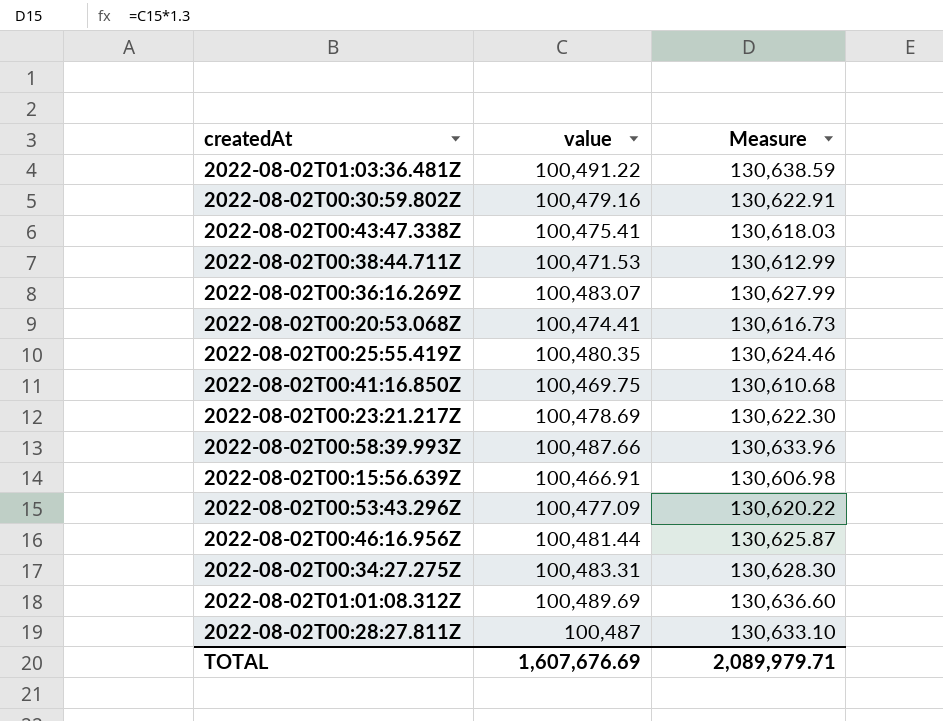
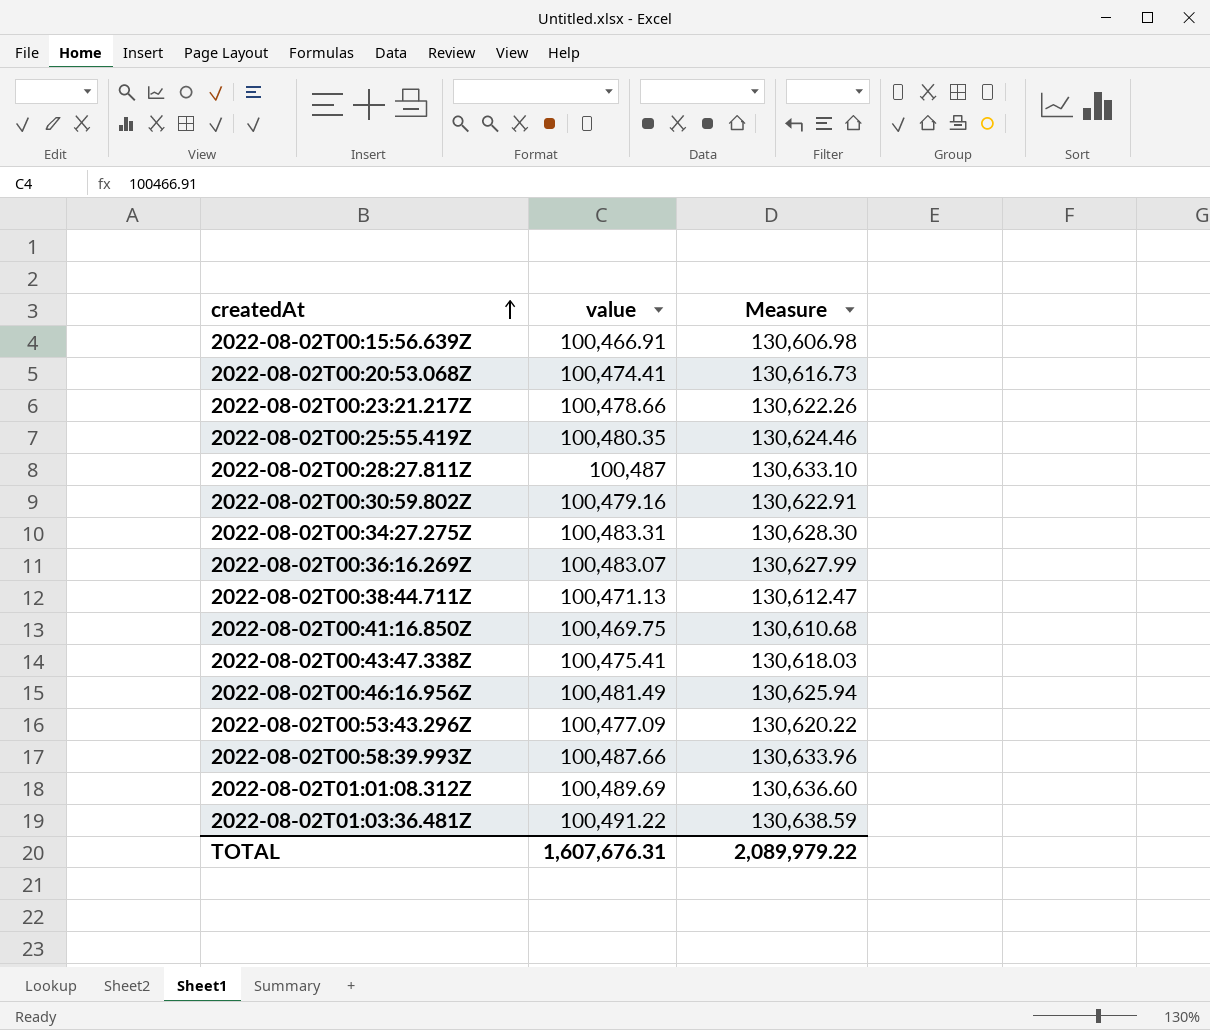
row order: none -> createdAt ascending
2022-08-02T00:23:21.217Z | value: 100,478.69 -> 100,478.66
2022-08-02T00:23:21.217Z | Measure: 130,622.30 -> 130,622.26
2022-08-02T00:38:44.711Z | value: 100,471.53 -> 100,471.13
2022-08-02T00:38:44.711Z | Measure: 130,612.99 -> 130,612.47
2022-08-02T00:46:16.956Z | value: 100,481.44 -> 100,481.49
2022-08-02T00:46:16.956Z | Measure: 130,625.87 -> 130,625.94
TOTAL | value: 1,607,676.69 -> 1,607,676.31
TOTAL | Measure: 2,089,979.71 -> 2,089,979.22

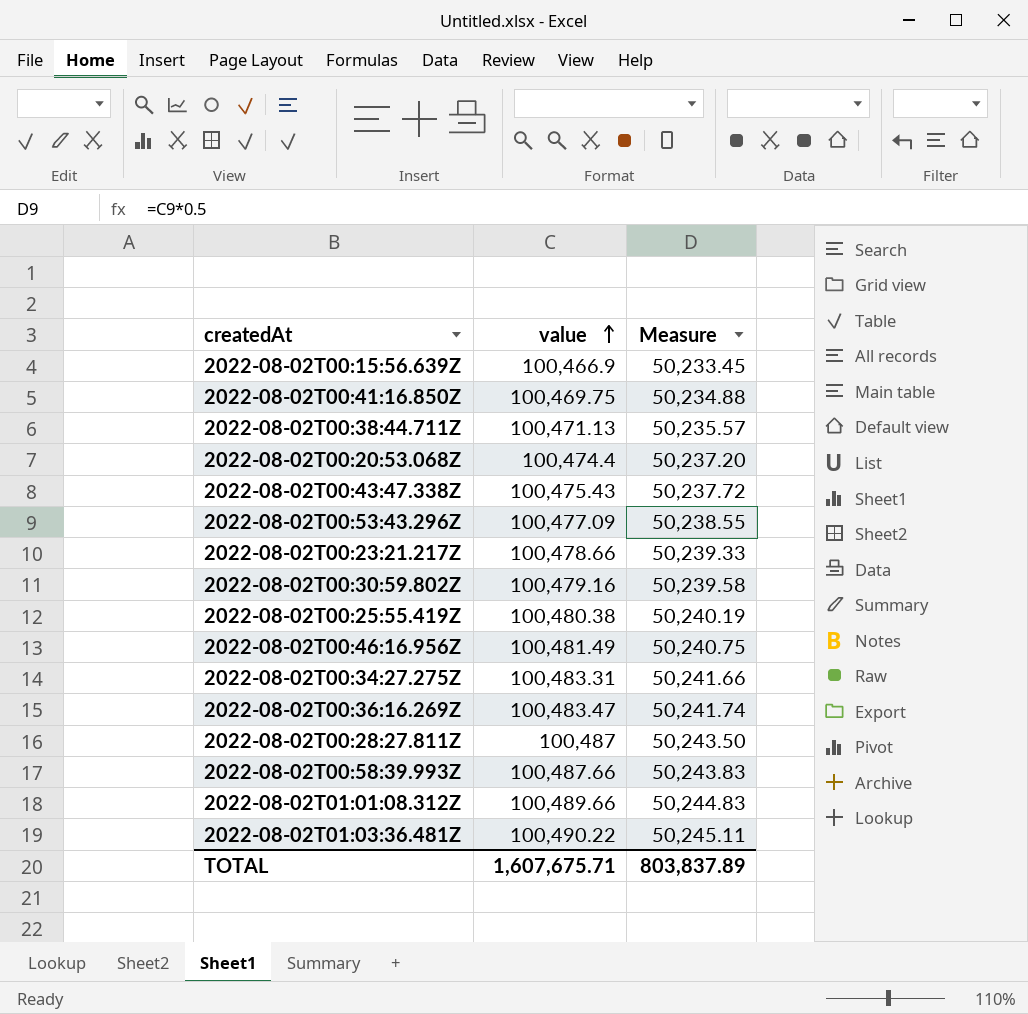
row order: createdAt ascending -> value ascending
column Measure | formula: [value] * 1.3 -> [value] * 0.5
2022-08-02T00:15:56.639Z | value: 100,466.91 -> 100,466.9
2022-08-02T00:20:53.068Z | value: 100,474.41 -> 100,474.4
2022-08-02T00:43:47.338Z | value: 100,475.41 -> 100,475.43
2022-08-02T00:25:55.419Z | value: 100,480.35 -> 100,480.38
2022-08-02T00:36:16.269Z | value: 100,483.07 -> 100,483.47
2022-08-02T01:01:08.312Z | value: 100,489.69 -> 100,489.66
2022-08-02T01:03:36.481Z | value: 100,491.22 -> 100,490.22
TOTAL | value: 1,607,676.31 -> 1,607,675.71
TOTAL | Measure: 2,089,979.22 -> 803,837.89

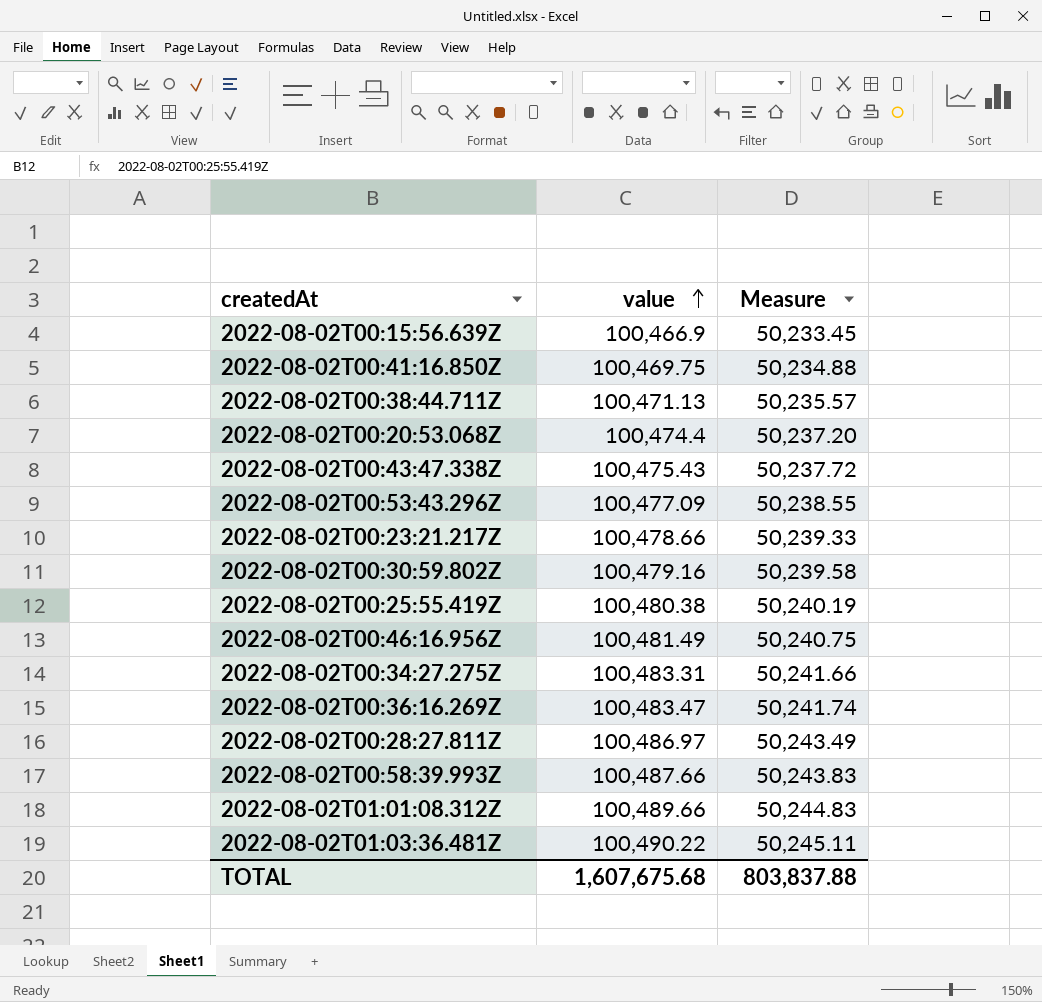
2022-08-02T00:28:27.811Z | value: 100,487 -> 100,486.97
2022-08-02T00:28:27.811Z | Measure: 50,243.50 -> 50,243.49
TOTAL | value: 1,607,675.71 -> 1,607,675.68
TOTAL | Measure: 803,837.89 -> 803,837.88

